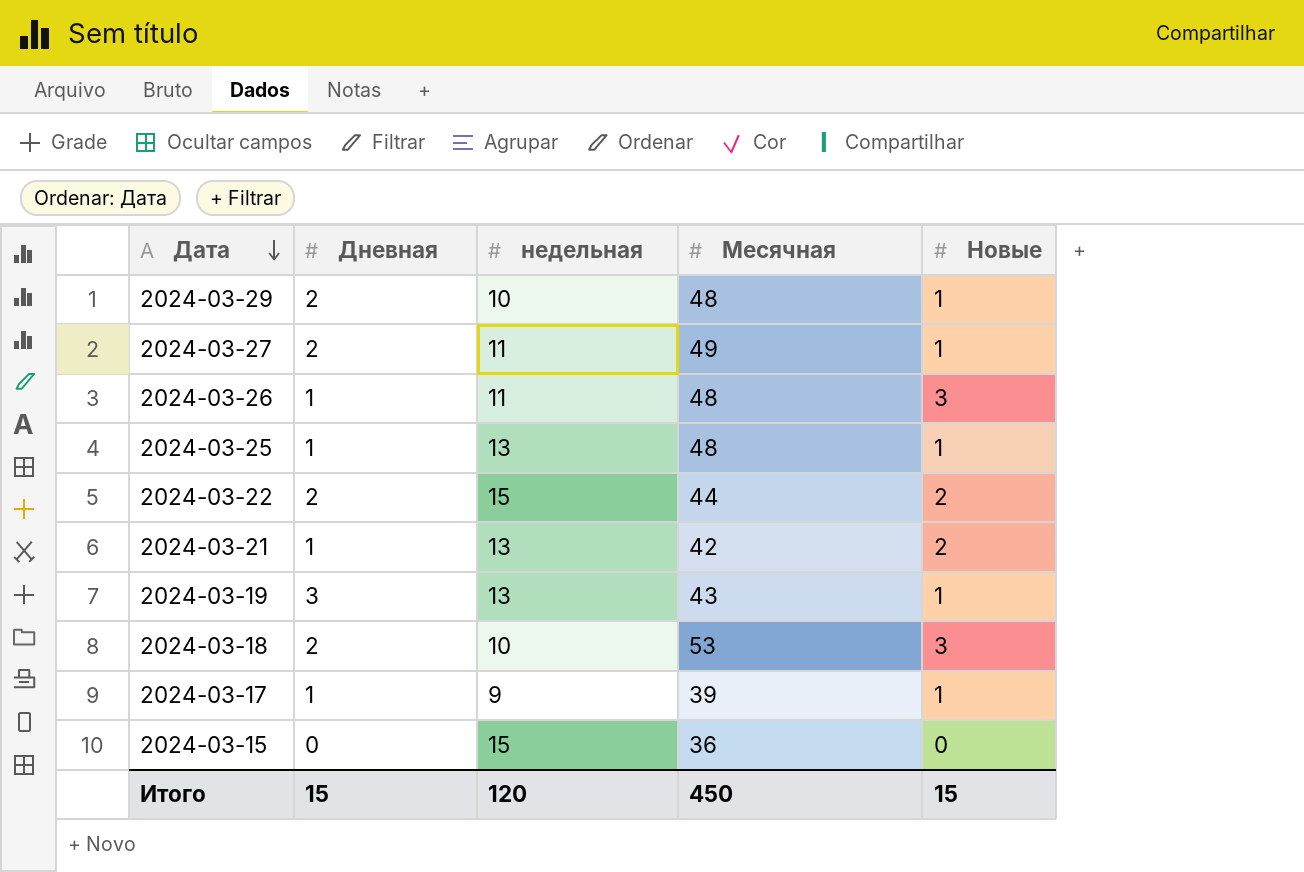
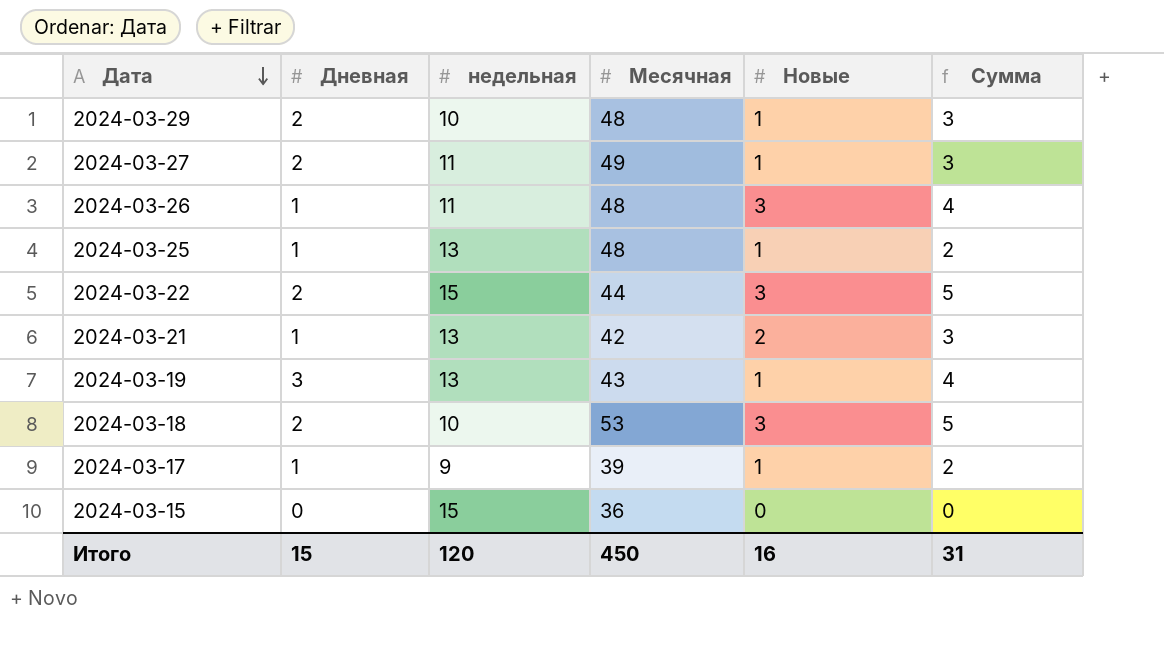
column Сумма | formula: none -> [Дневная] + [Новые]
2024-03-22 | Новые: 2 -> 3
Итого | Новые: 15 -> 16

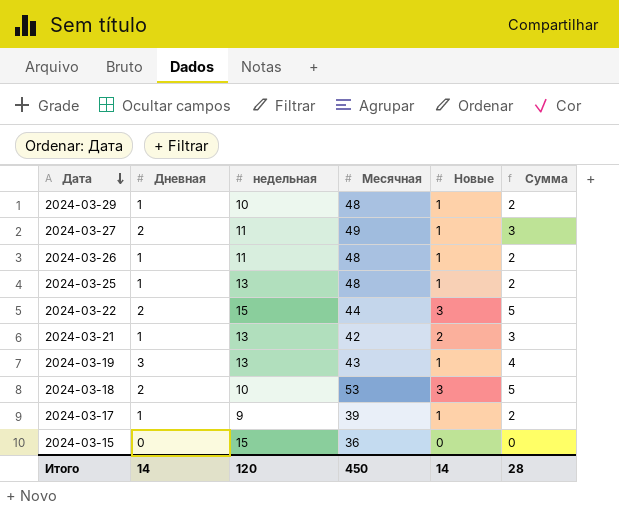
2024-03-29 | Дневная: 2 -> 1
2024-03-29 | Сумма: 3 -> 2
2024-03-26 | Новые: 3 -> 1
2024-03-26 | Сумма: 4 -> 2
Итого | Дневная: 15 -> 14
Итого | Новые: 16 -> 14
Итого | Сумма: 31 -> 28

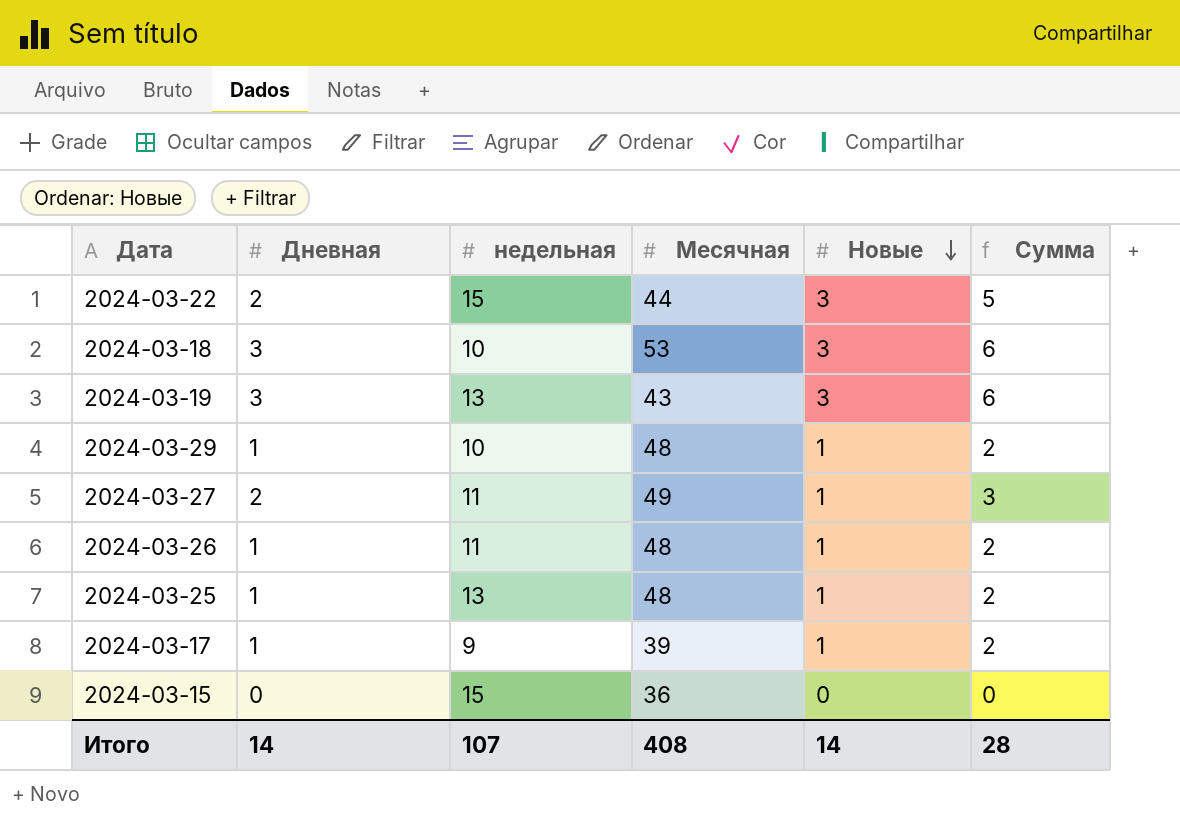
row order: Дата descending -> Новые descending
row 2024-03-21: 1 | 13 | 42 | 2 | 3 -> none
2024-03-18 | Дневная: 2 -> 3
2024-03-18 | Сумма: 5 -> 6
2024-03-19 | Новые: 1 -> 3
2024-03-19 | Сумма: 4 -> 6
Итого | недельная: 120 -> 107
Итого | Месячная: 450 -> 408

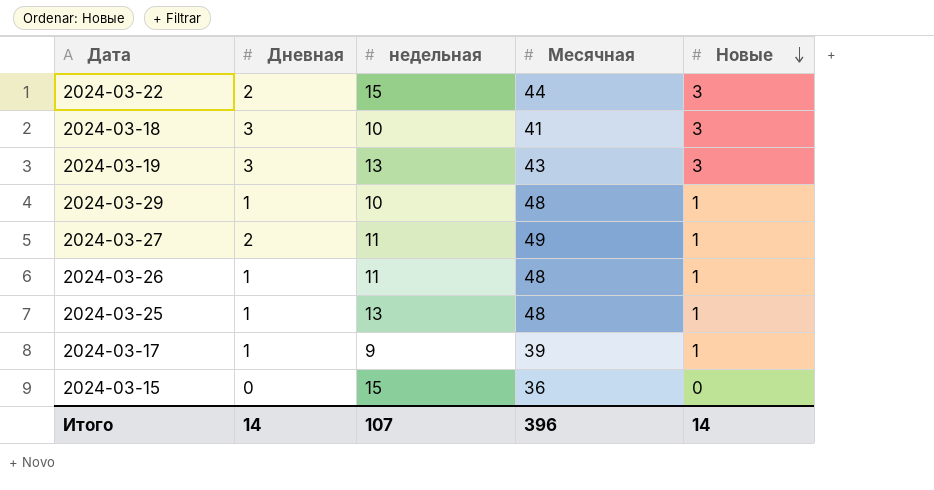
column Сумма | formula: [Дневная] + [Новые] -> none
2024-03-18 | Месячная: 53 -> 41
Итого | Месячная: 408 -> 396

